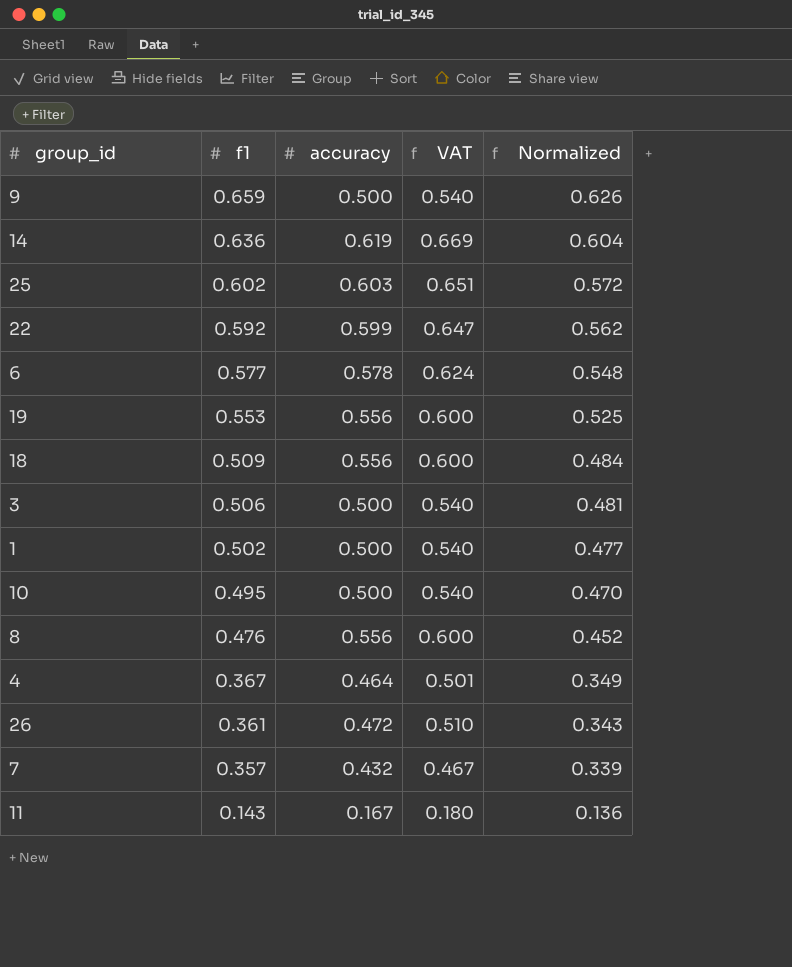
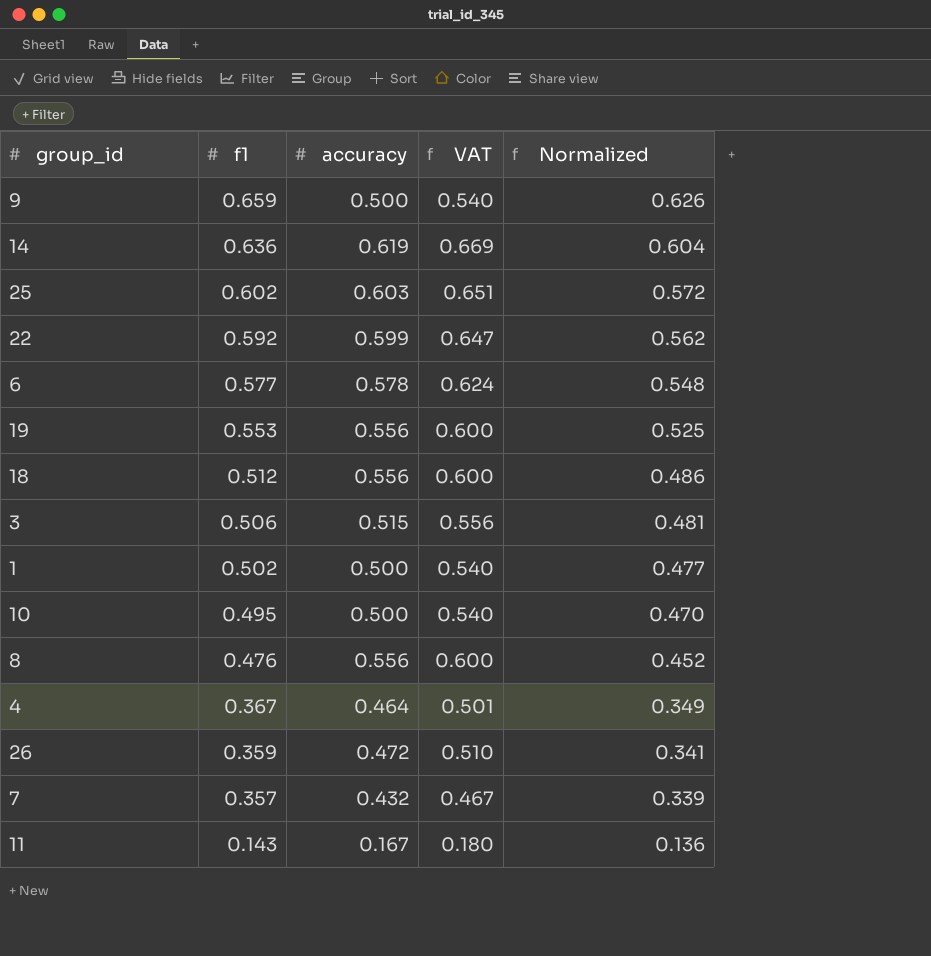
18 | f1: 0.509 -> 0.512
18 | Normalized: 0.484 -> 0.486
3 | accuracy: 0.500 -> 0.515
3 | VAT: 0.540 -> 0.556
26 | f1: 0.361 -> 0.359
26 | Normalized: 0.343 -> 0.341

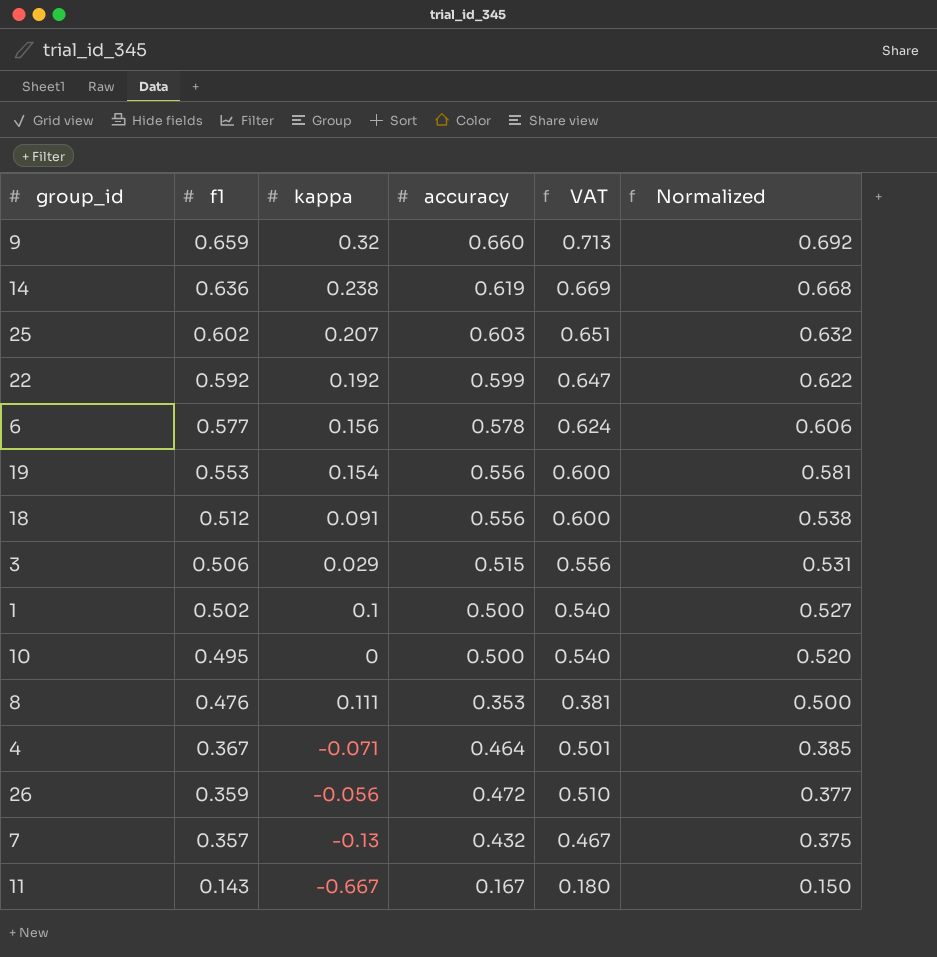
column kappa | position: none -> 3
column Normalized | formula: [f1] * 0.95 -> [f1] * 1.05
9 | accuracy: 0.500 -> 0.660
9 | VAT: 0.540 -> 0.713
8 | accuracy: 0.556 -> 0.353
8 | VAT: 0.600 -> 0.381

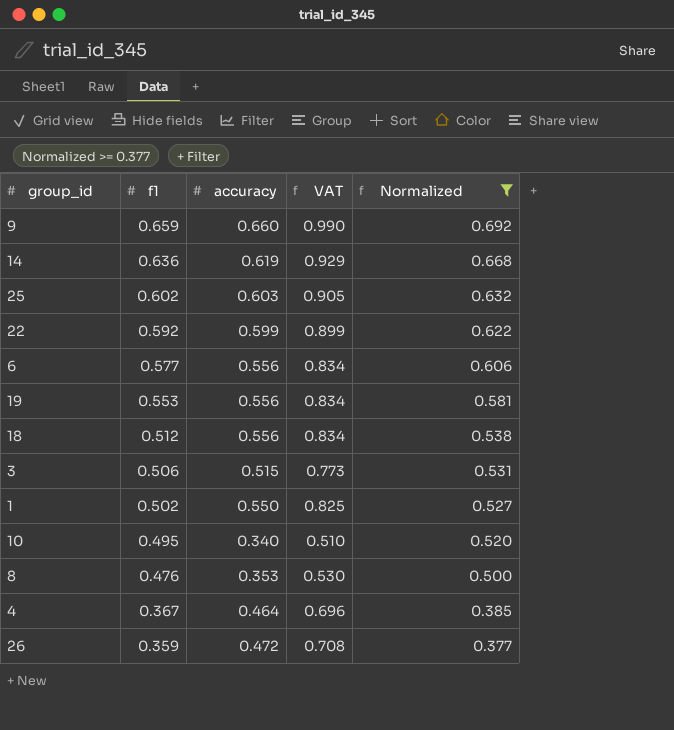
filter: none -> Normalized >= 0.377
column kappa | position: 3 -> none
column VAT | formula: [accuracy] * 1.08 -> [accuracy] * 1.5
6 | accuracy: 0.578 -> 0.556
1 | accuracy: 0.500 -> 0.550
10 | accuracy: 0.500 -> 0.340

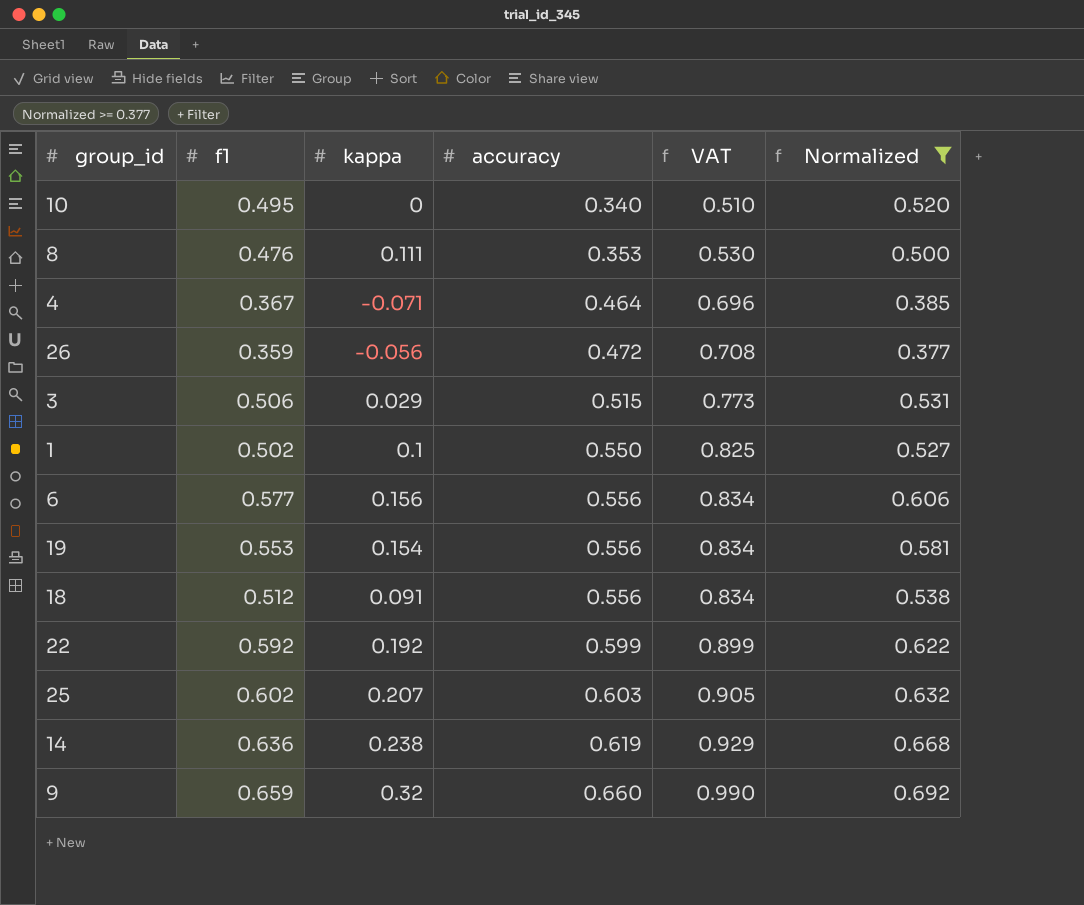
row order: f1 descending -> accuracy ascending
column kappa | position: none -> 3

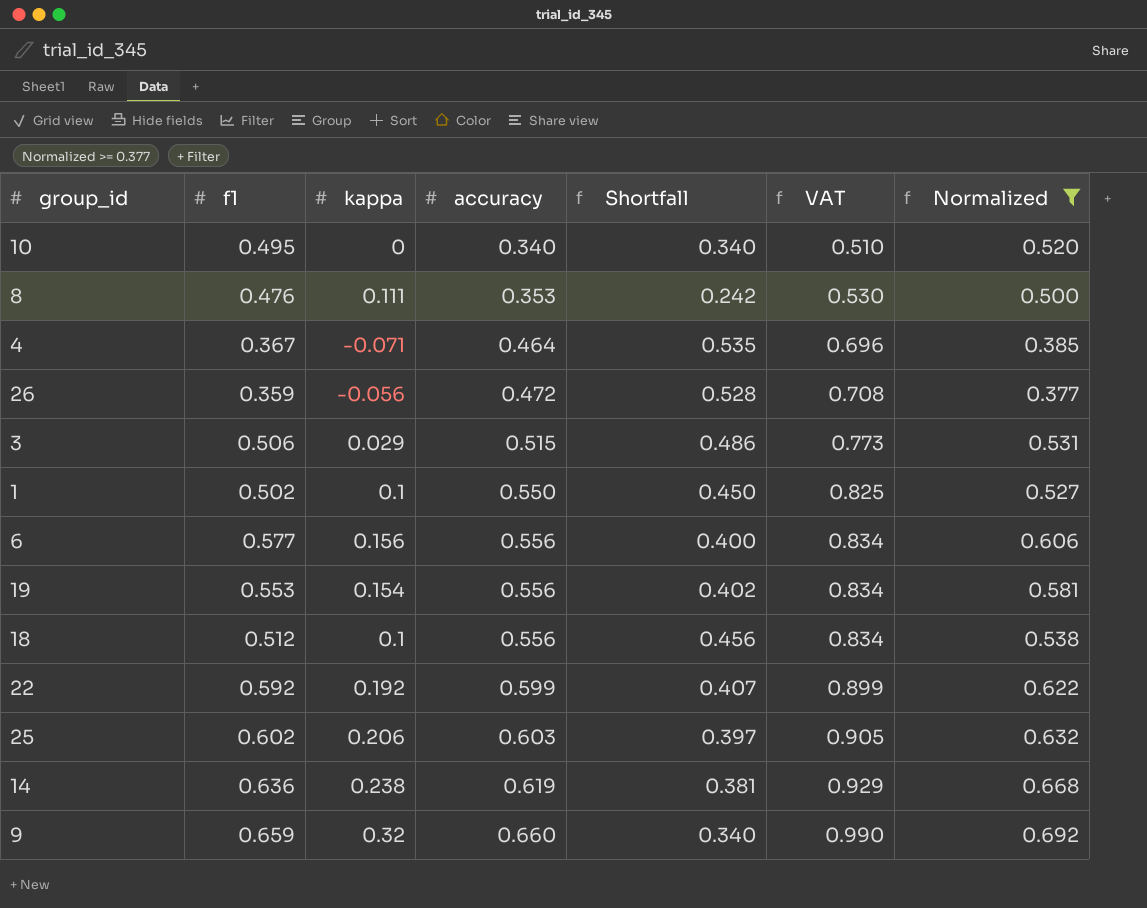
column Shortfall | formula: none -> [accuracy] - [kappa]
18 | kappa: 0.091 -> 0.1
25 | kappa: 0.207 -> 0.206

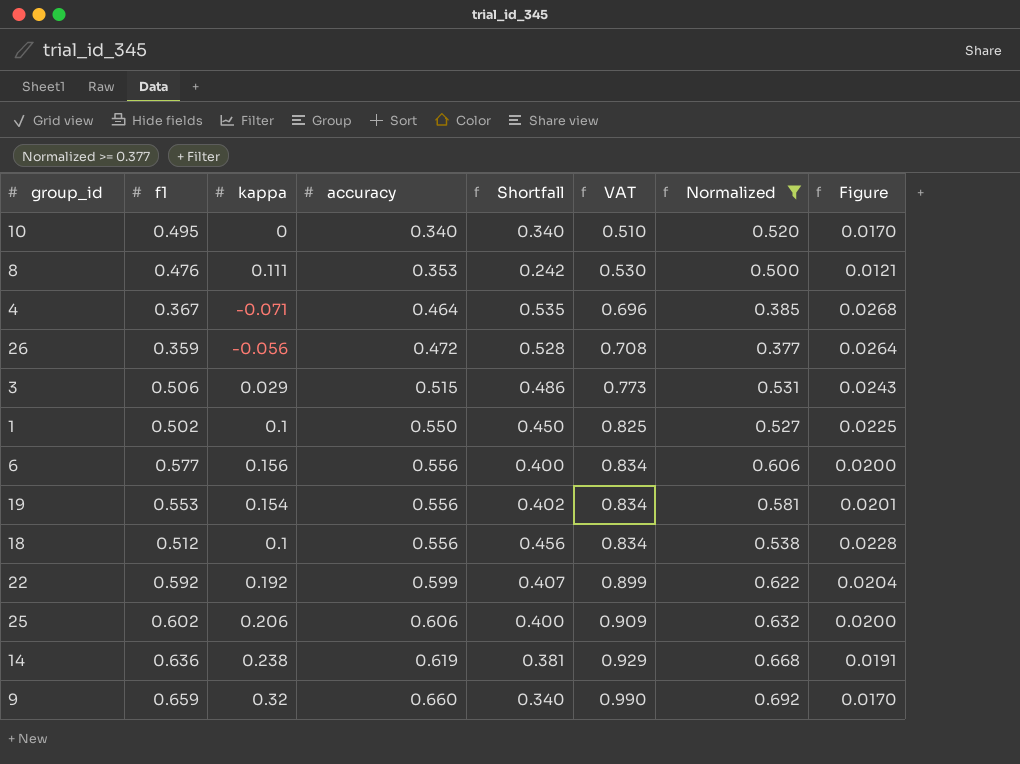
column Figure | formula: none -> [Shortfall] * 0.05
25 | accuracy: 0.603 -> 0.606
25 | Shortfall: 0.397 -> 0.400
25 | VAT: 0.905 -> 0.909

